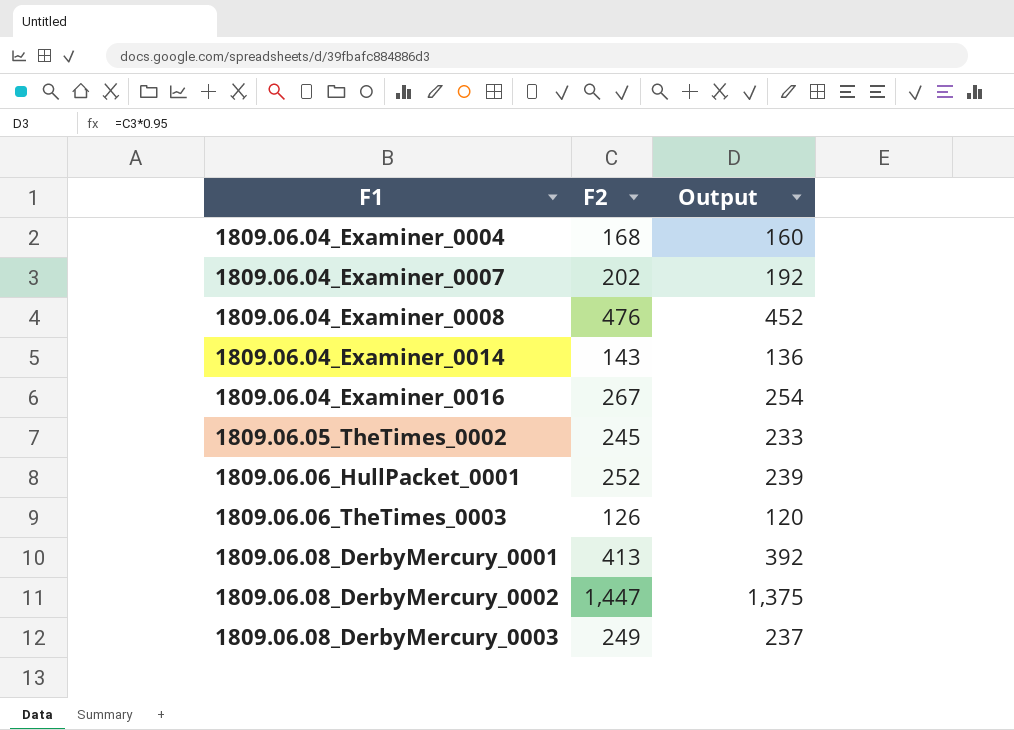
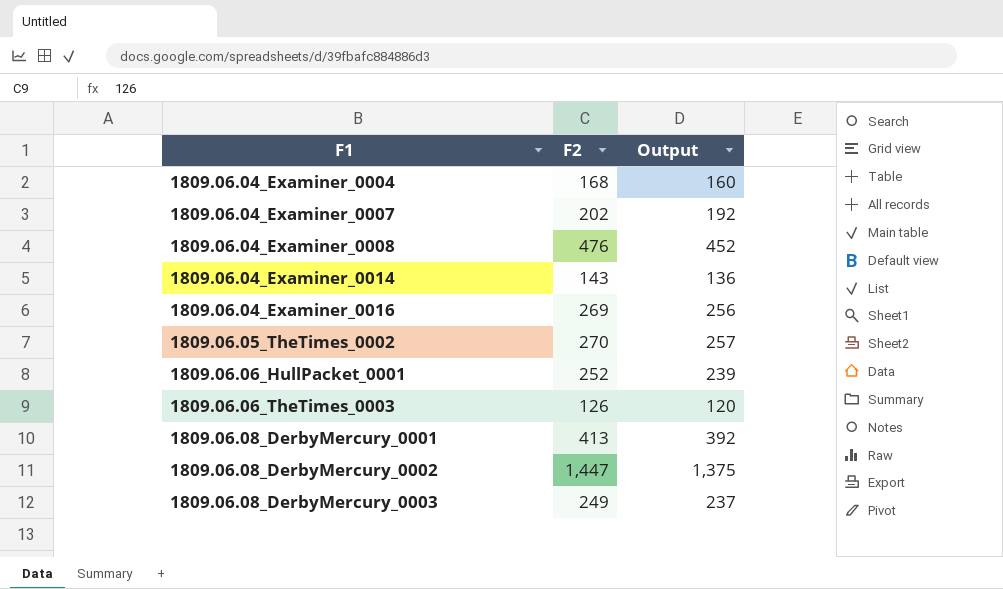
1809.06.04_Examiner_0016 | F2: 267 -> 269
1809.06.04_Examiner_0016 | Output: 254 -> 256
1809.06.05_TheTimes_0002 | F2: 245 -> 270
1809.06.05_TheTimes_0002 | Output: 233 -> 257

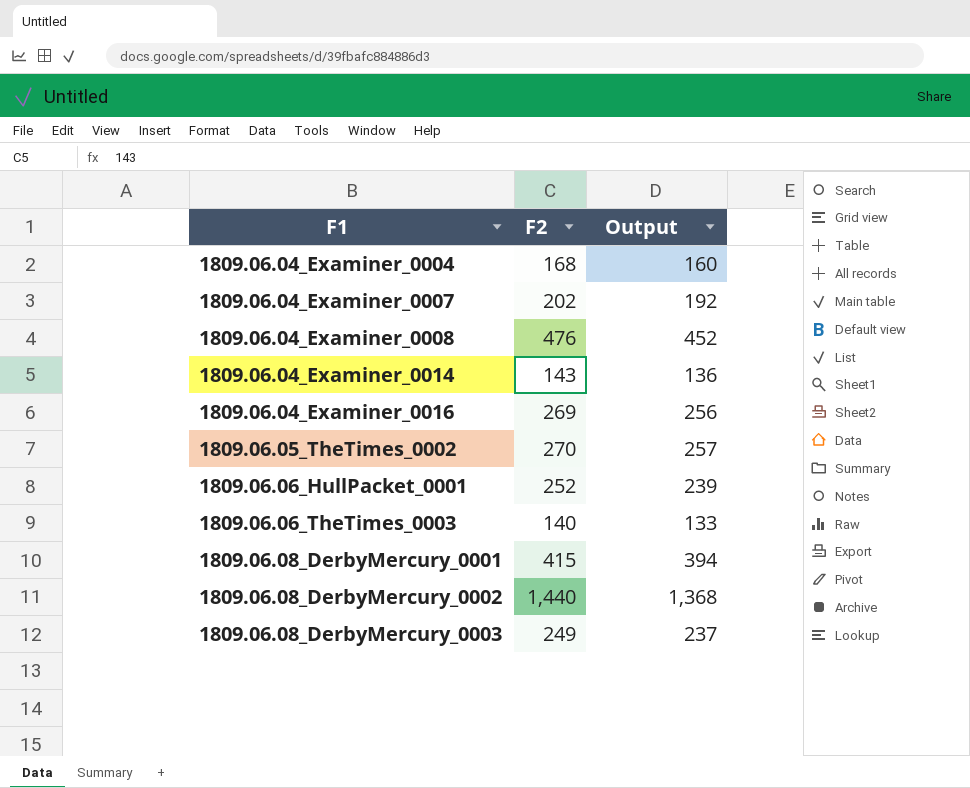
1809.06.06_TheTimes_0003 | F2: 126 -> 140
1809.06.06_TheTimes_0003 | Output: 120 -> 133
1809.06.08_DerbyMercury_0001 | F2: 413 -> 415
1809.06.08_DerbyMercury_0001 | Output: 392 -> 394
1809.06.08_DerbyMercury_0002 | F2: 1,447 -> 1,440
1809.06.08_DerbyMercury_0002 | Output: 1,375 -> 1,368

